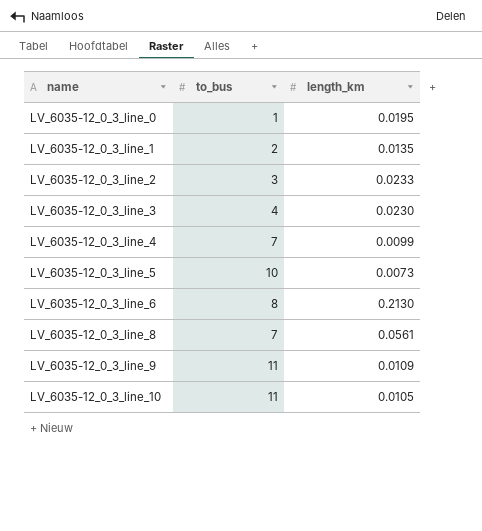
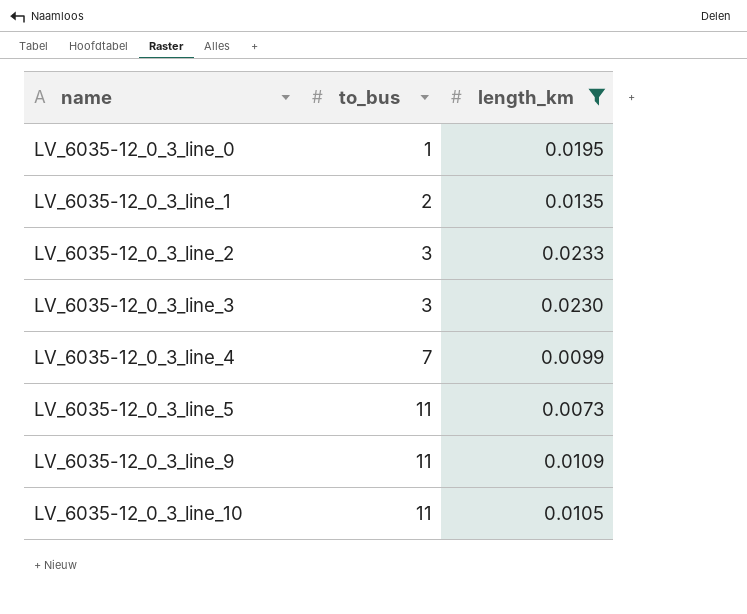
filter: none -> length_km <= 0.0233
LV_6035-12_0_3_line_3 | to_bus: 4 -> 3
LV_6035-12_0_3_line_5 | to_bus: 10 -> 11

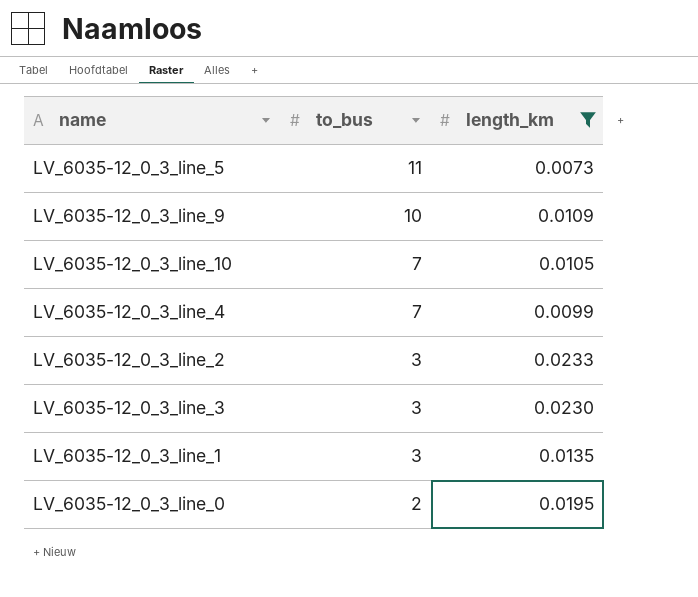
row order: name ascending -> to_bus descending
LV_6035-12_0_3_line_9 | to_bus: 11 -> 10
LV_6035-12_0_3_line_10 | to_bus: 11 -> 7
LV_6035-12_0_3_line_1 | to_bus: 2 -> 3
LV_6035-12_0_3_line_0 | to_bus: 1 -> 2

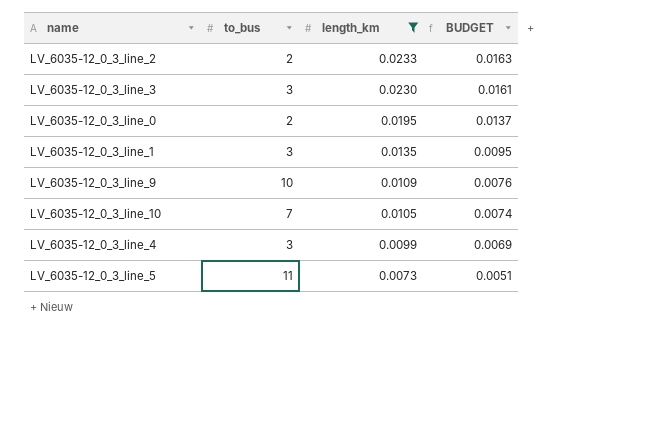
row order: to_bus descending -> length_km descending
column BUDGET | formula: none -> [length_km] * 0.7
LV_6035-12_0_3_line_2 | to_bus: 3 -> 2
LV_6035-12_0_3_line_4 | to_bus: 7 -> 3

